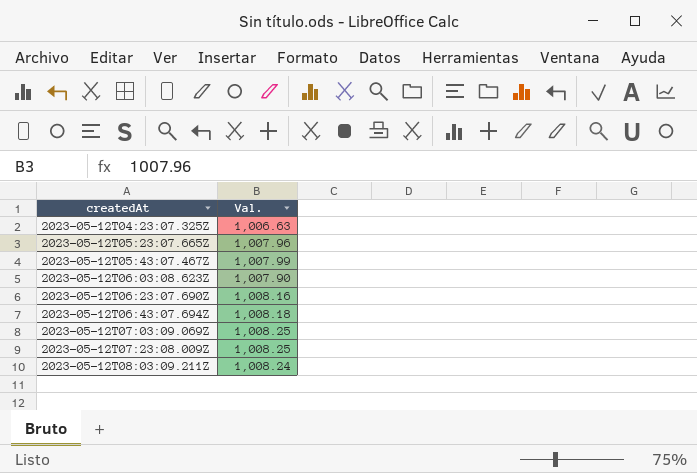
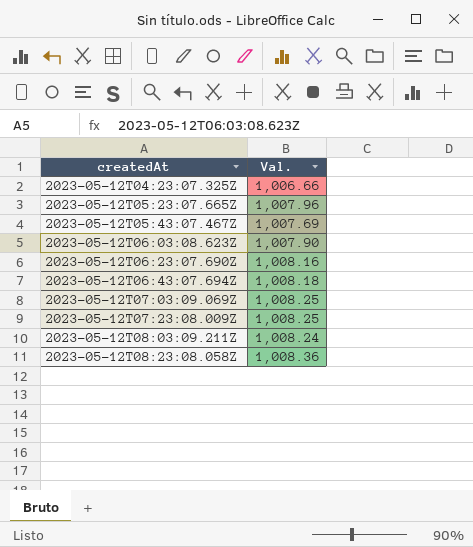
2023-05-12T04:23:07.325Z | Val.: 1,006.63 -> 1,006.66
2023-05-12T05:43:07.467Z | Val.: 1,007.99 -> 1,007.69
row 2023-05-12T08:23:08.058Z: none -> 1,008.36

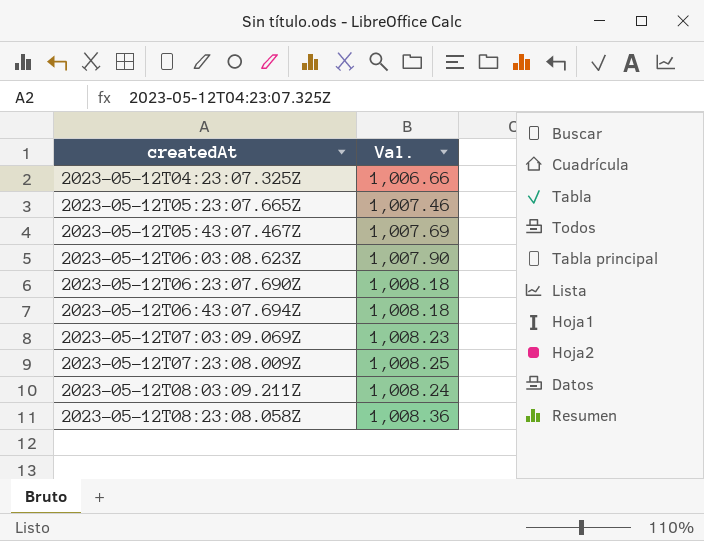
2023-05-12T05:23:07.665Z | Val.: 1,007.96 -> 1,007.46
2023-05-12T06:23:07.690Z | Val.: 1,008.16 -> 1,008.18
2023-05-12T07:03:09.069Z | Val.: 1,008.25 -> 1,008.23

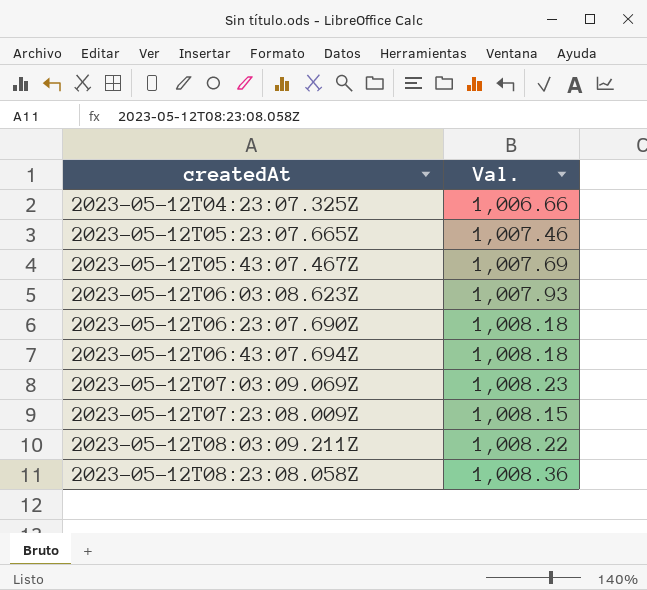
2023-05-12T06:03:08.623Z | Val.: 1,007.90 -> 1,007.93
2023-05-12T07:23:08.009Z | Val.: 1,008.25 -> 1,008.15
2023-05-12T08:03:09.211Z | Val.: 1,008.24 -> 1,008.22

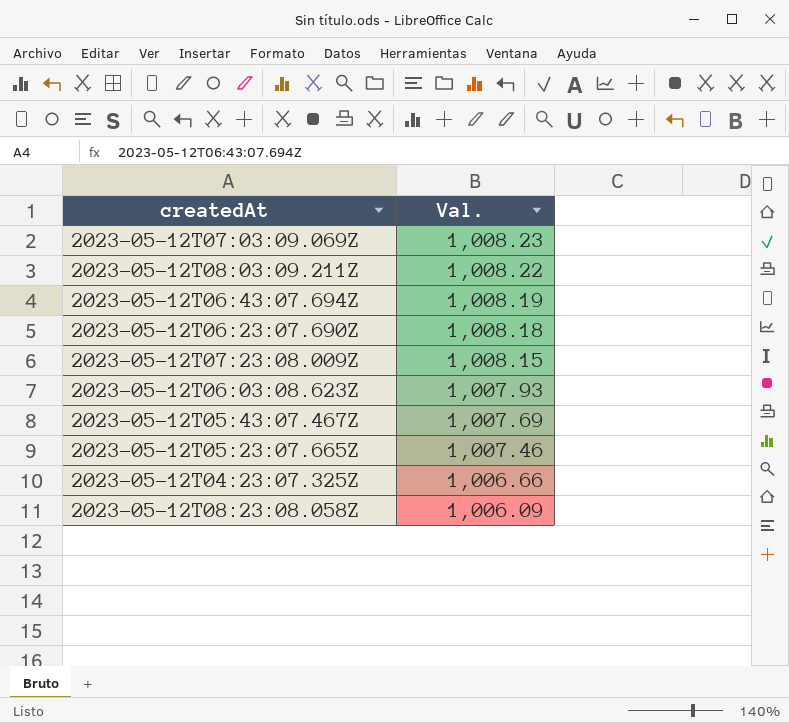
row order: createdAt ascending -> Val. descending
2023-05-12T06:43:07.694Z | Val.: 1,008.18 -> 1,008.19
2023-05-12T08:23:08.058Z | Val.: 1,008.36 -> 1,006.09

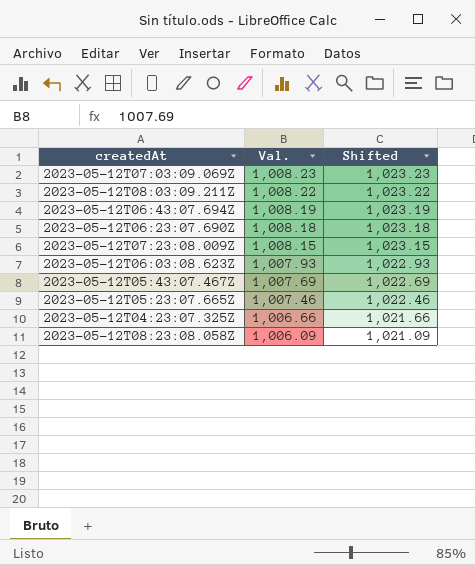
column Shifted | formula: none -> [Val.] + 15

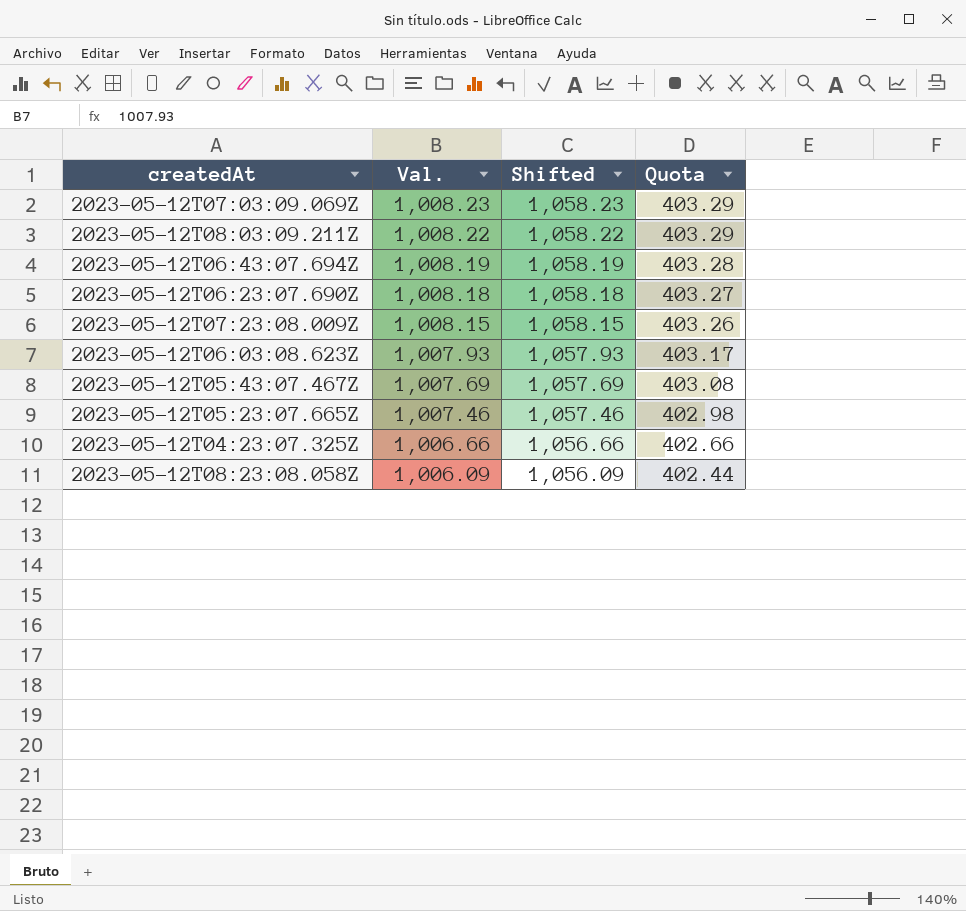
column Shifted | formula: [Val.] + 15 -> [Val.] + 50
column Quota | formula: none -> [Val.] * 0.4

